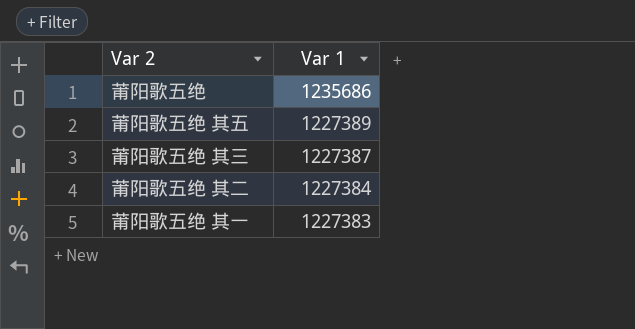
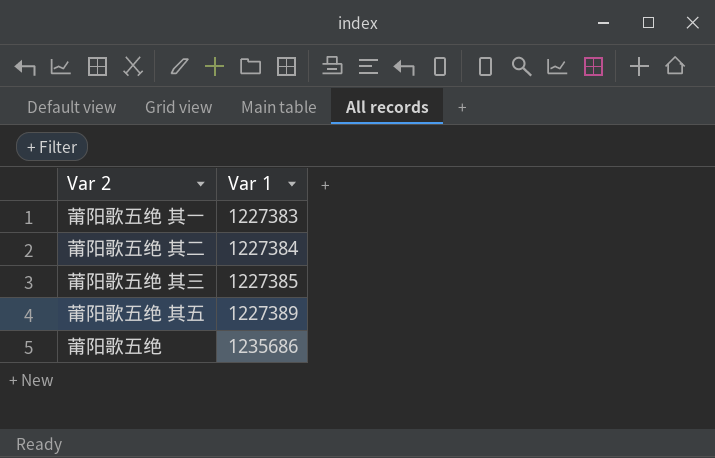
row order: Var 1 descending -> Var 1 ascending
莆阳歌五绝 其三 | Var 1: 1227387 -> 1227385

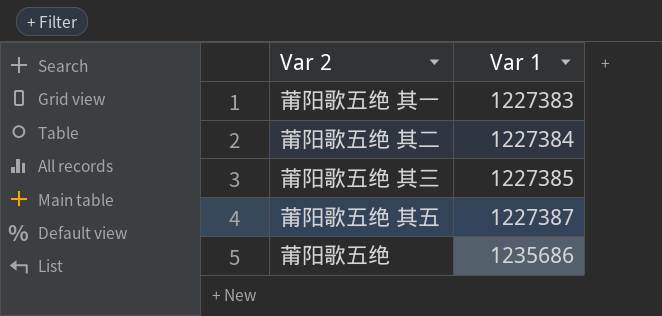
莆阳歌五绝 其五 | Var 1: 1227389 -> 1227387

